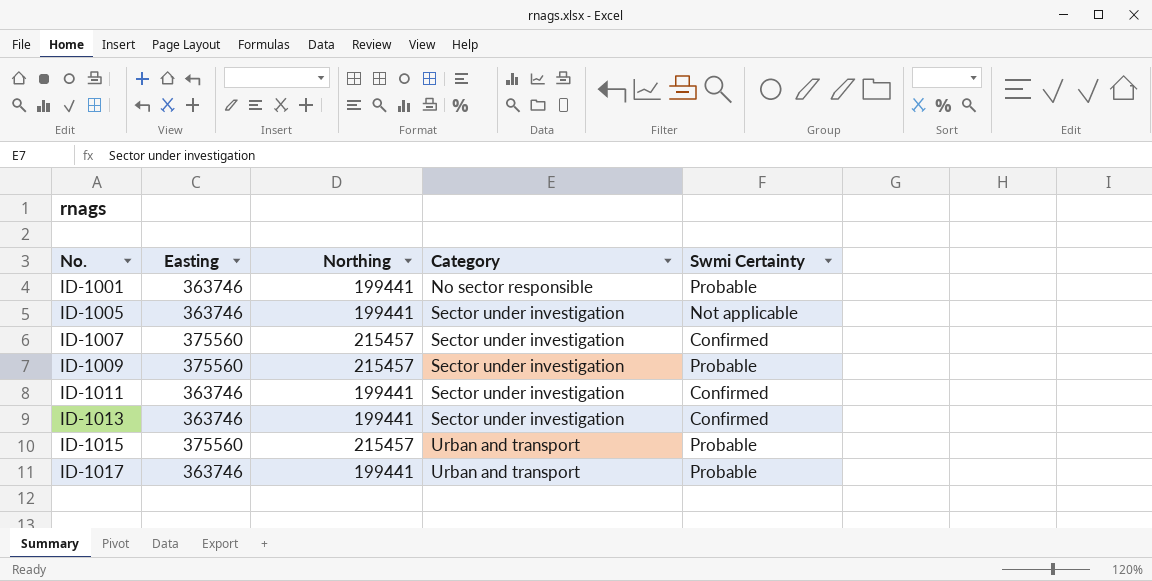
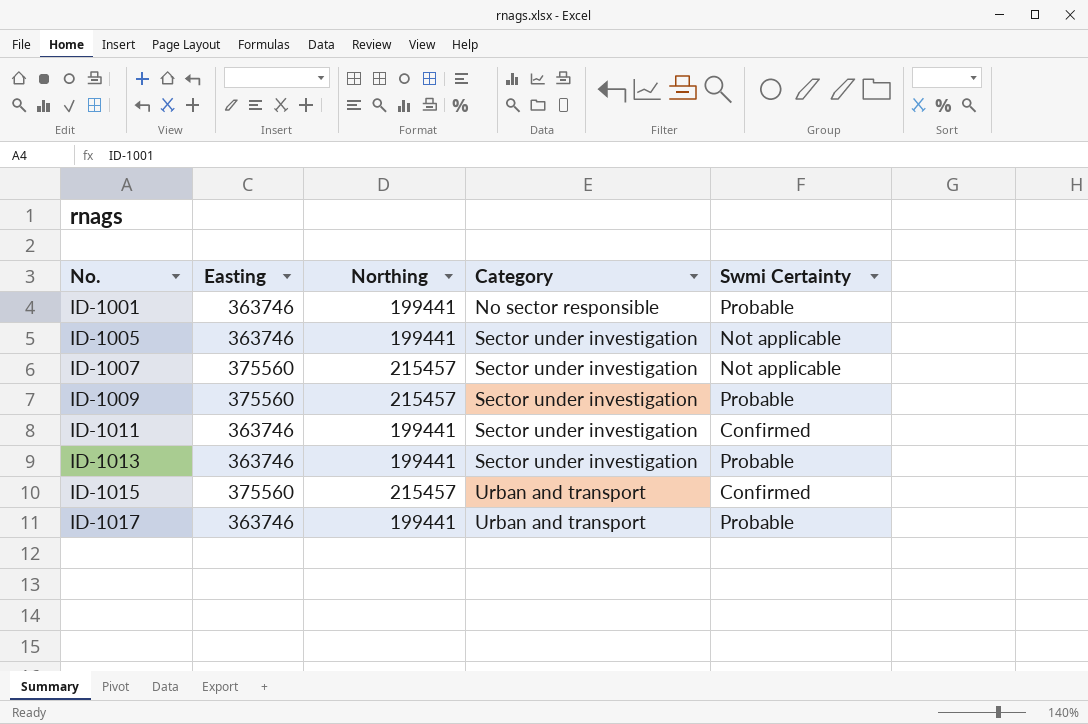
ID-1007 | Swmi Certainty: Confirmed -> Not applicable
ID-1013 | Swmi Certainty: Confirmed -> Probable
ID-1015 | Swmi Certainty: Probable -> Confirmed

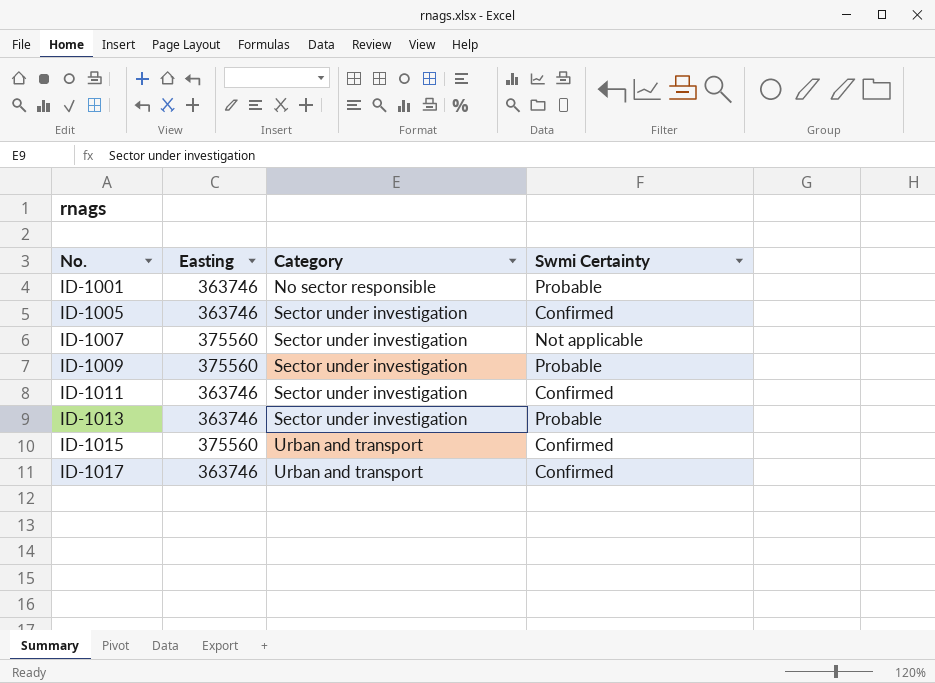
column Northing | position: 3 -> none
ID-1005 | Swmi Certainty: Not applicable -> Confirmed
ID-1017 | Swmi Certainty: Probable -> Confirmed

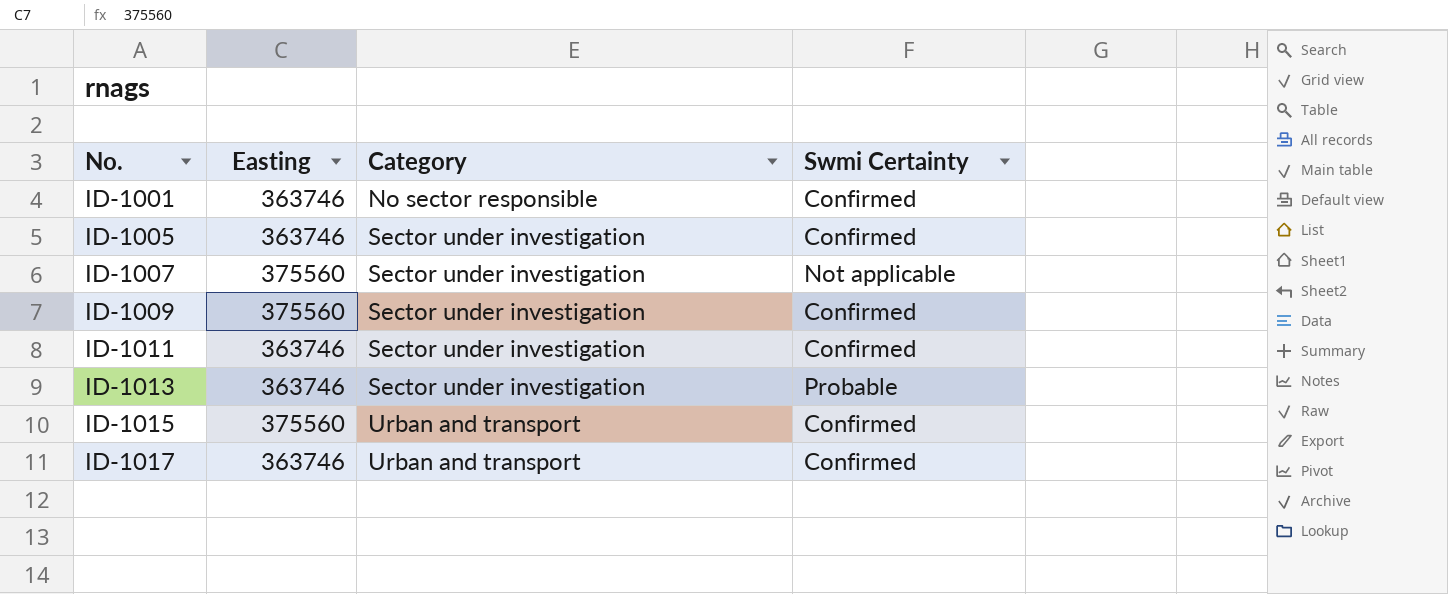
ID-1001 | Swmi Certainty: Probable -> Confirmed
ID-1009 | Swmi Certainty: Probable -> Confirmed

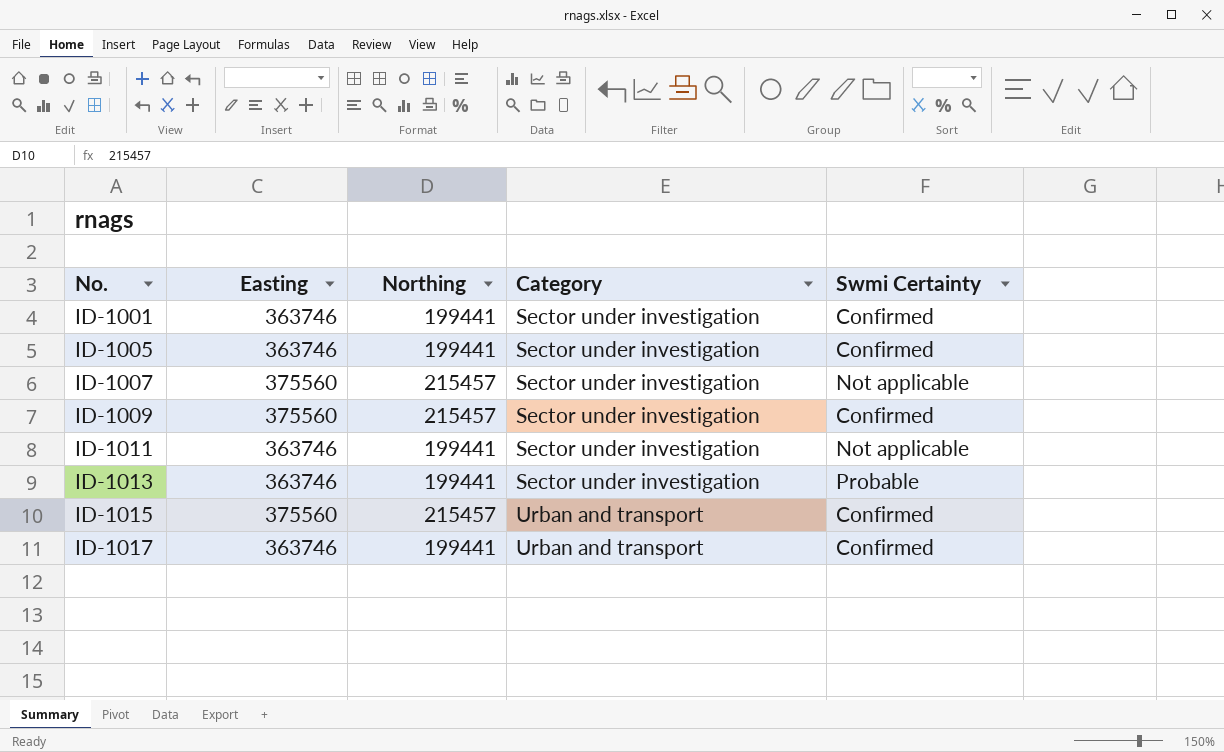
column Northing | position: none -> 3
ID-1001 | Category: No sector responsible -> Sector under investigation
ID-1011 | Swmi Certainty: Confirmed -> Not applicable

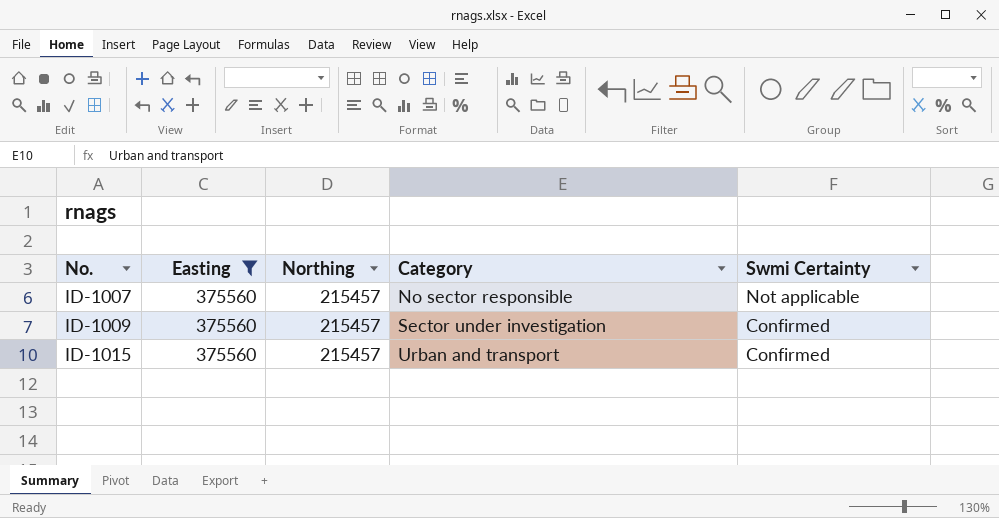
filter: none -> Easting = 375560
ID-1007 | Category: Sector under investigation -> No sector responsible

